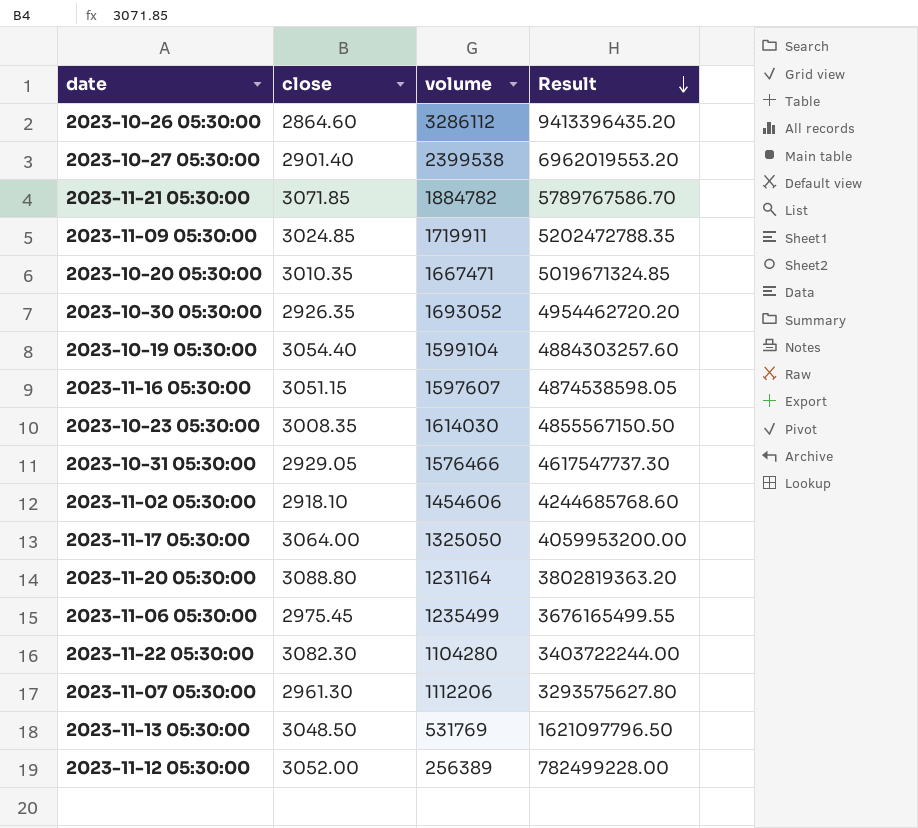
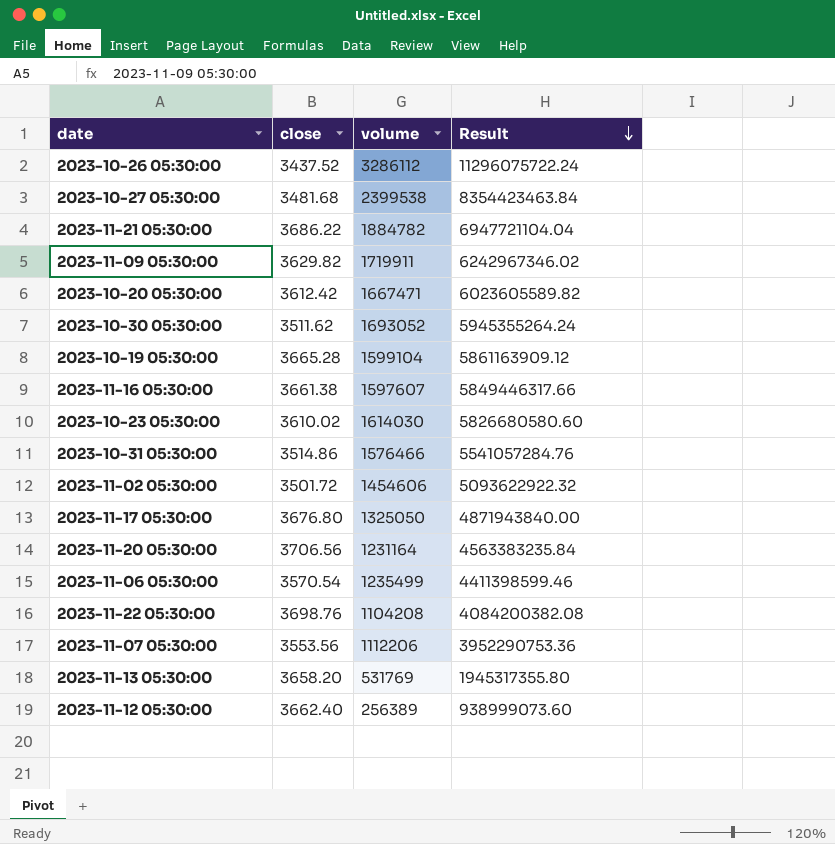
2023-10-26 05:30:00 | close: 2864.60 -> 3437.52
2023-10-26 05:30:00 | Result: 9413396435.20 -> 11296075722.24
2023-10-27 05:30:00 | close: 2901.40 -> 3481.68
2023-10-27 05:30:00 | Result: 6962019553.20 -> 8354423463.84
2023-11-21 05:30:00 | close: 3071.85 -> 3686.22
2023-11-21 05:30:00 | Result: 5789767586.70 -> 6947721104.04
2023-11-09 05:30:00 | close: 3024.85 -> 3629.82
2023-11-09 05:30:00 | Result: 5202472788.35 -> 6242967346.02
2023-10-20 05:30:00 | close: 3010.35 -> 3612.42
2023-10-20 05:30:00 | Result: 5019671324.85 -> 6023605589.82
2023-10-30 05:30:00 | close: 2926.35 -> 3511.62
2023-10-30 05:30:00 | Result: 4954462720.20 -> 5945355264.24
2023-10-19 05:30:00 | close: 3054.40 -> 3665.28
2023-10-19 05:30:00 | Result: 4884303257.60 -> 5861163909.12
2023-11-16 05:30:00 | close: 3051.15 -> 3661.38
2023-11-16 05:30:00 | Result: 4874538598.05 -> 5849446317.66
2023-10-23 05:30:00 | close: 3008.35 -> 3610.02
2023-10-23 05:30:00 | Result: 4855567150.50 -> 5826680580.60
2023-10-31 05:30:00 | close: 2929.05 -> 3514.86
2023-10-31 05:30:00 | Result: 4617547737.30 -> 5541057284.76
2023-11-02 05:30:00 | close: 2918.10 -> 3501.72
2023-11-02 05:30:00 | Result: 4244685768.60 -> 5093622922.32
2023-11-17 05:30:00 | close: 3064.00 -> 3676.80
2023-11-17 05:30:00 | Result: 4059953200.00 -> 4871943840.00
2023-11-20 05:30:00 | close: 3088.80 -> 3706.56
2023-11-20 05:30:00 | Result: 3802819363.20 -> 4563383235.84
2023-11-06 05:30:00 | close: 2975.45 -> 3570.54
2023-11-06 05:30:00 | Result: 3676165499.55 -> 4411398599.46
2023-11-22 05:30:00 | close: 3082.30 -> 3698.76
2023-11-22 05:30:00 | volume: 1104280 -> 1104208
2023-11-22 05:30:00 | Result: 3403722244.00 -> 4084200382.08
2023-11-07 05:30:00 | close: 2961.30 -> 3553.56
2023-11-07 05:30:00 | Result: 3293575627.80 -> 3952290753.36
2023-11-13 05:30:00 | close: 3048.50 -> 3658.20
2023-11-13 05:30:00 | Result: 1621097796.50 -> 1945317355.80
2023-11-12 05:30:00 | close: 3052.00 -> 3662.40
2023-11-12 05:30:00 | Result: 782499228.00 -> 938999073.60

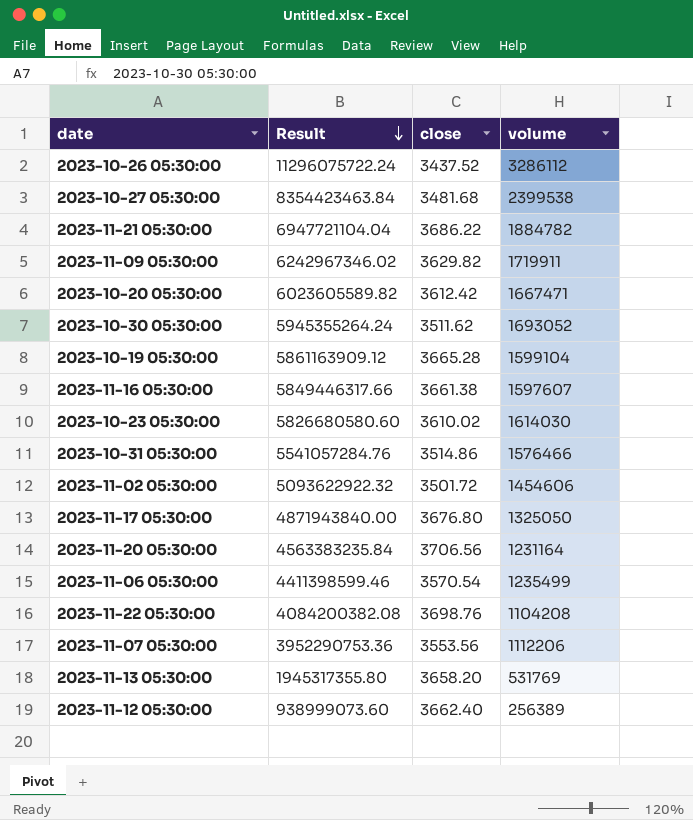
column Result | position: 4 -> 2

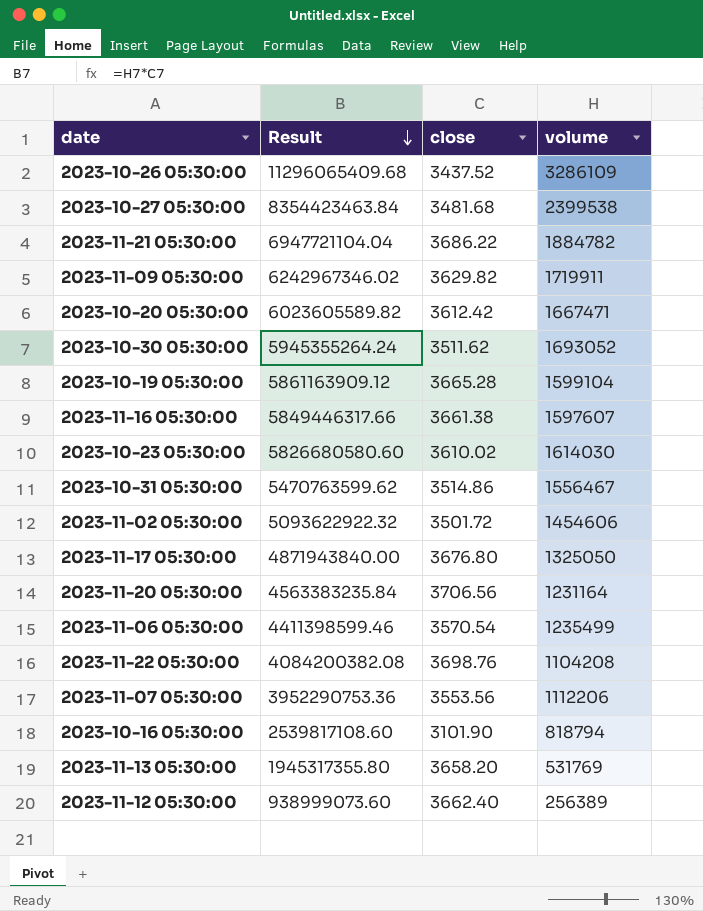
2023-10-26 05:30:00 | Result: 11296075722.24 -> 11296065409.68
2023-10-26 05:30:00 | volume: 3286112 -> 3286109
2023-10-31 05:30:00 | Result: 5541057284.76 -> 5470763599.62
2023-10-31 05:30:00 | volume: 1576466 -> 1556467
row 2023-10-16 05:30:00: none -> 2539817108.60 | 3101.90 | 818794

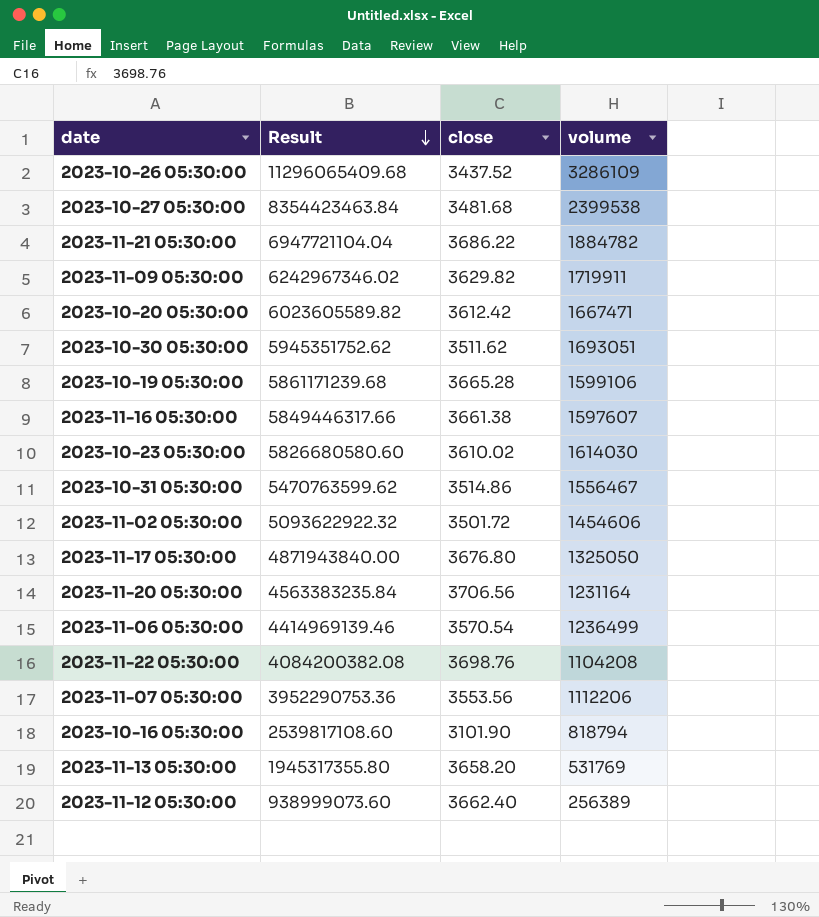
2023-10-30 05:30:00 | Result: 5945355264.24 -> 5945351752.62
2023-10-30 05:30:00 | volume: 1693052 -> 1693051
2023-10-19 05:30:00 | Result: 5861163909.12 -> 5861171239.68
2023-10-19 05:30:00 | volume: 1599104 -> 1599106
2023-11-06 05:30:00 | Result: 4411398599.46 -> 4414969139.46
2023-11-06 05:30:00 | volume: 1235499 -> 1236499

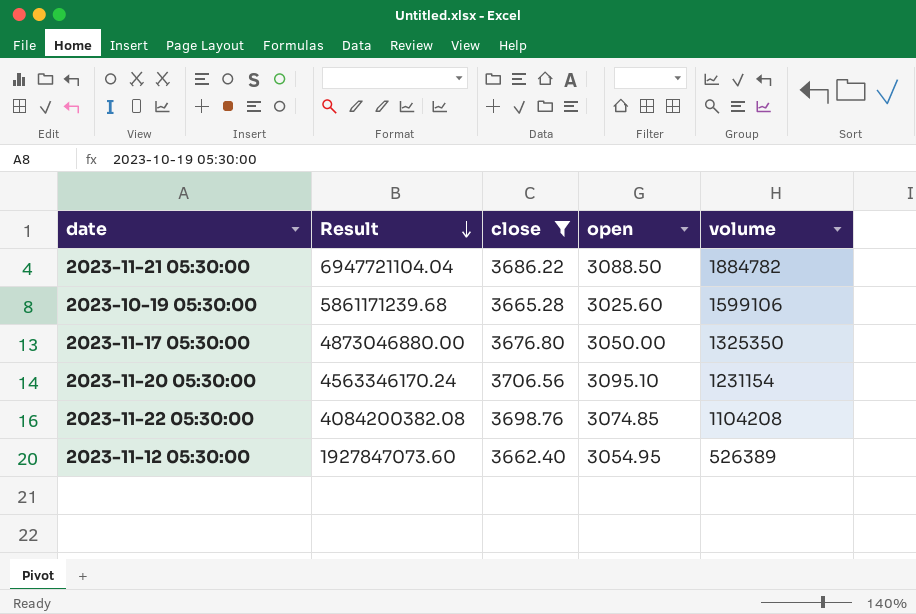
filter: none -> close >= 3662.40
column open | position: none -> 4
2023-11-17 05:30:00 | Result: 4871943840.00 -> 4873046880.00
2023-11-17 05:30:00 | volume: 1325050 -> 1325350
2023-11-20 05:30:00 | Result: 4563383235.84 -> 4563346170.24
2023-11-20 05:30:00 | volume: 1231164 -> 1231154
2023-11-12 05:30:00 | Result: 938999073.60 -> 1927847073.60
2023-11-12 05:30:00 | volume: 256389 -> 526389

